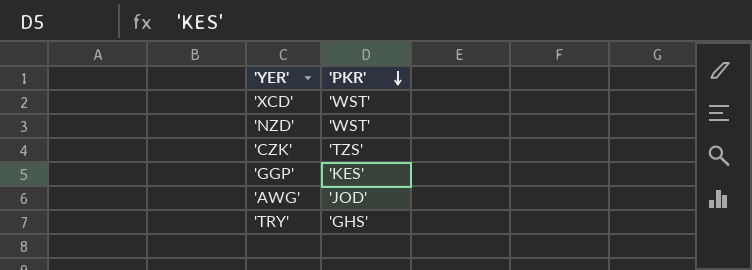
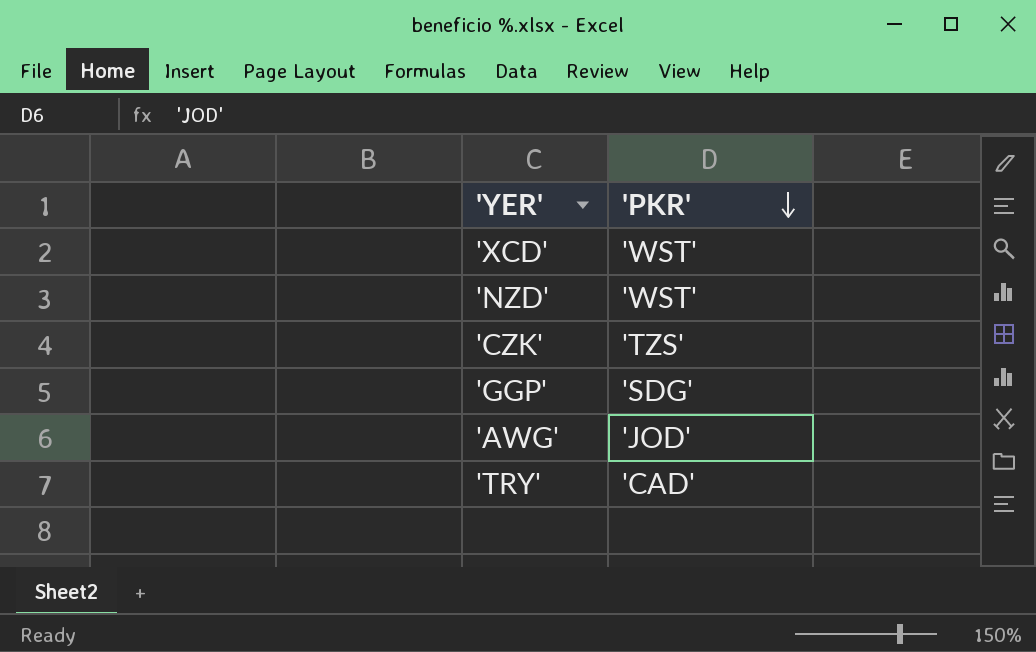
'GGP' | 'PKR': 'KES' -> 'SDG'
'TRY' | 'PKR': 'GHS' -> 'CAD'

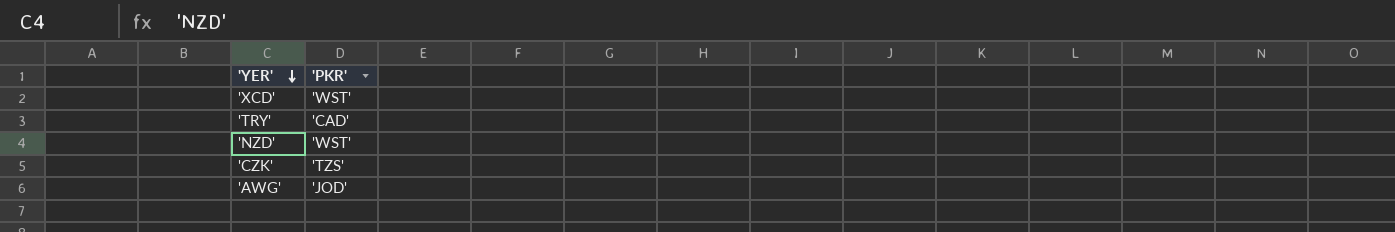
row order: 'PKR' descending -> 'YER' descending
row 'GGP': 'SDG' -> none

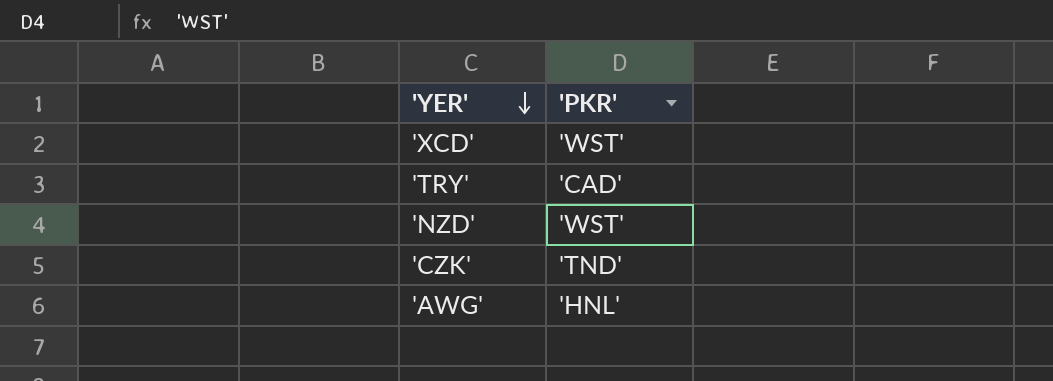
'CZK' | 'PKR': 'TZS' -> 'TND'
'AWG' | 'PKR': 'JOD' -> 'HNL'

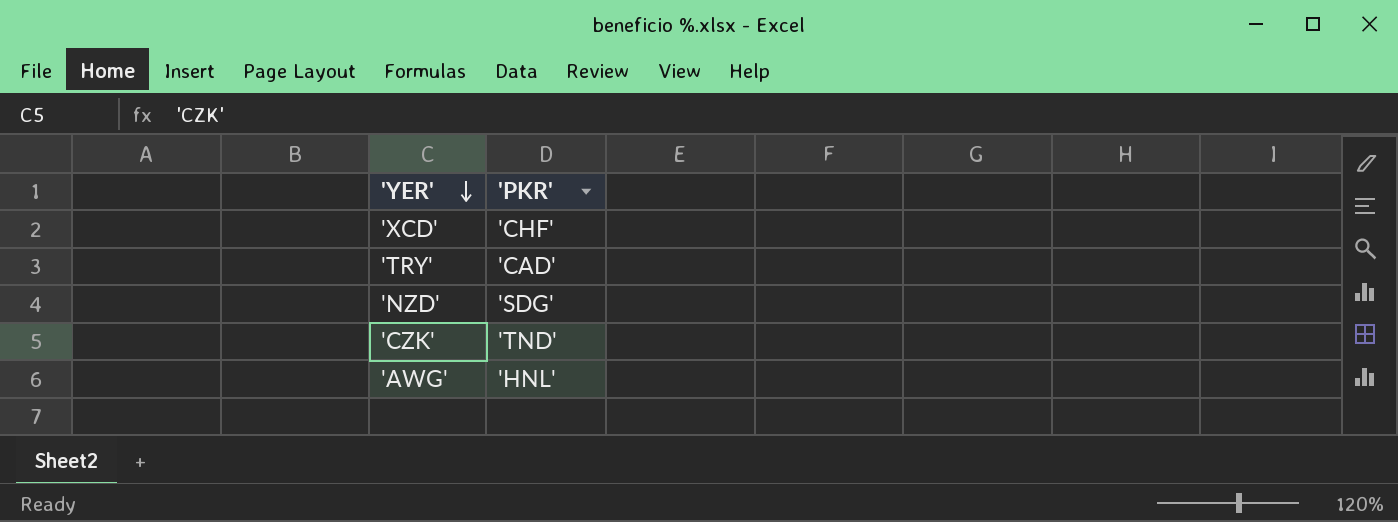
'XCD' | 'PKR': 'WST' -> 'CHF'
'NZD' | 'PKR': 'WST' -> 'SDG'

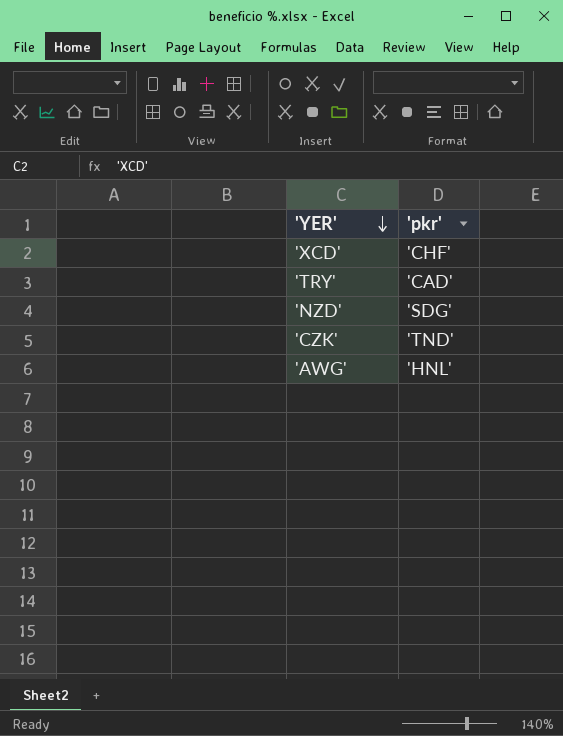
column name: 'PKR' -> 'pkr'

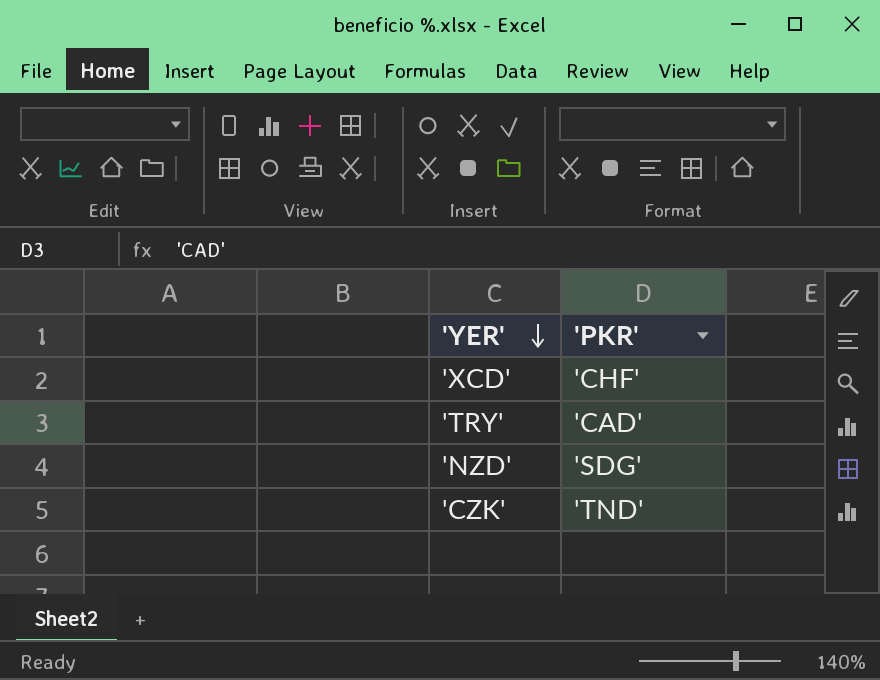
column name: 'pkr' -> 'PKR'
row 'AWG': 'HNL' -> none

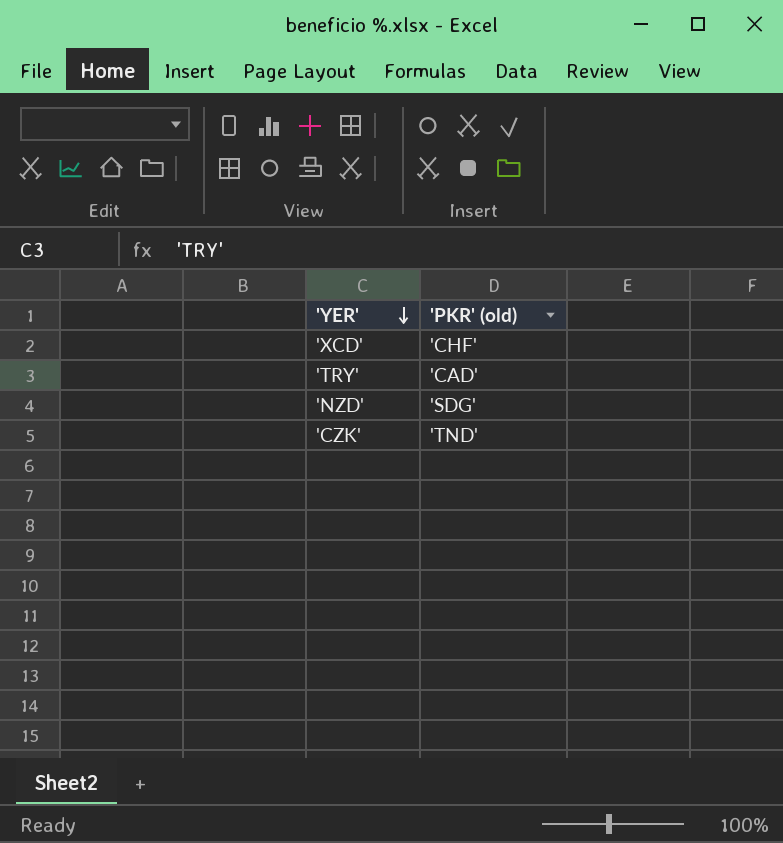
column name: 'PKR' -> 'PKR' (old)

